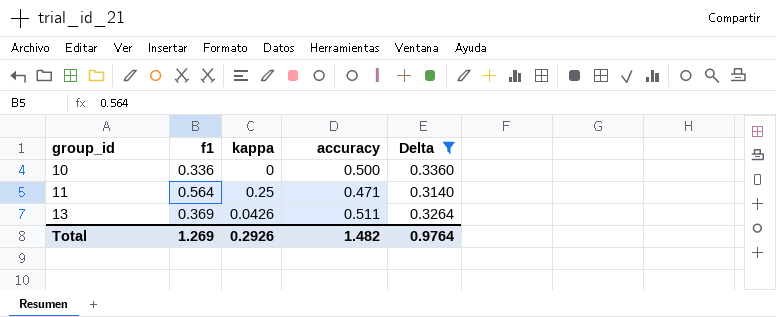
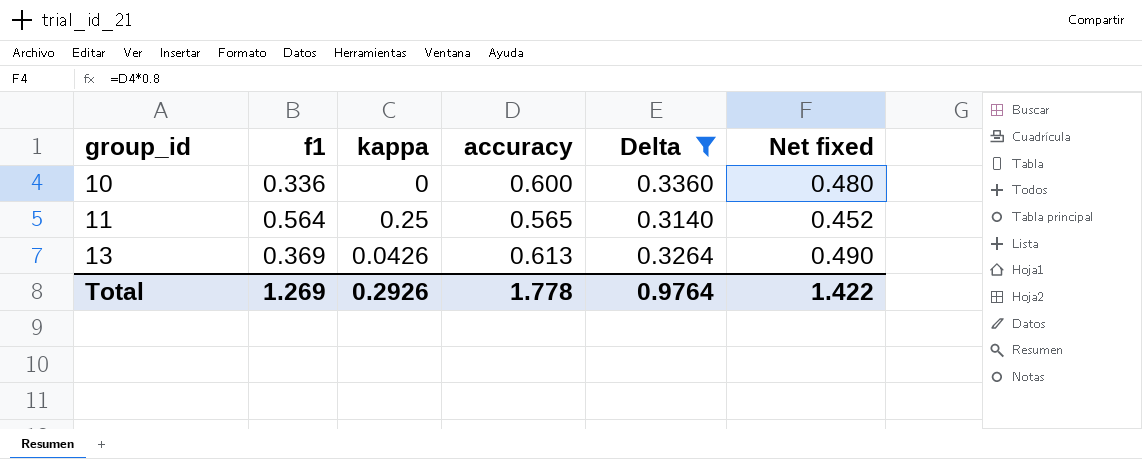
column Net fixed | formula: none -> [accuracy] * 0.8
10 | accuracy: 0.500 -> 0.600
11 | accuracy: 0.471 -> 0.565
13 | accuracy: 0.511 -> 0.613
Total | accuracy: 1.482 -> 1.778

